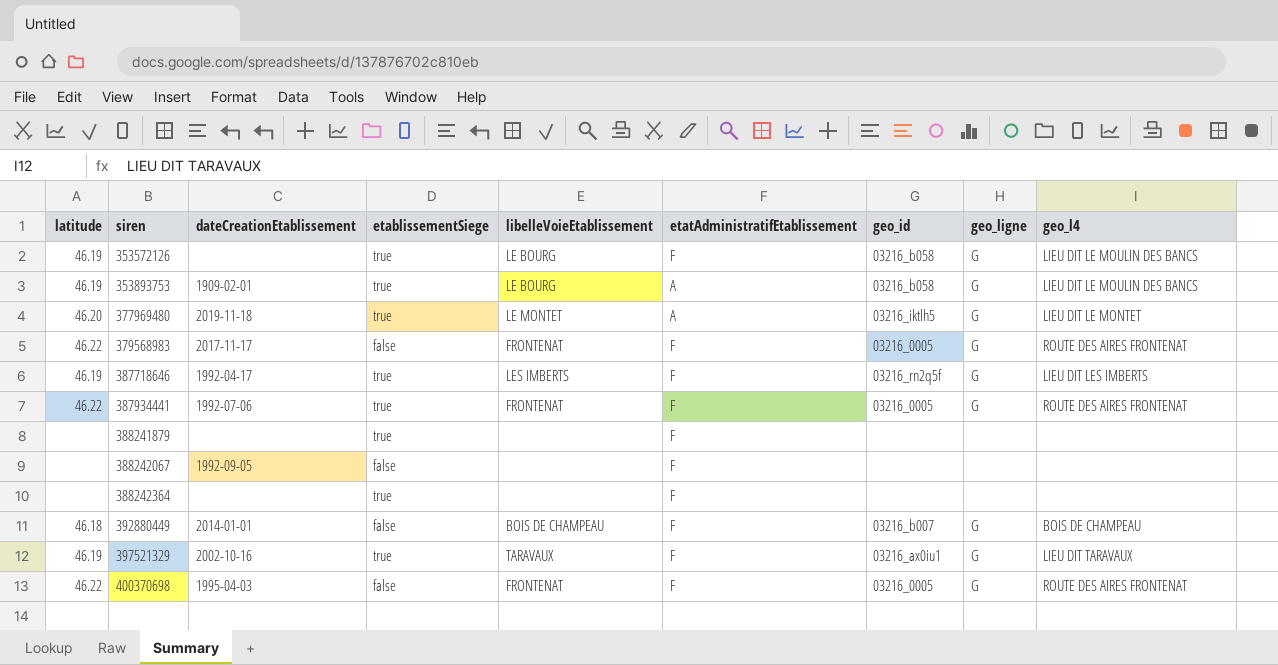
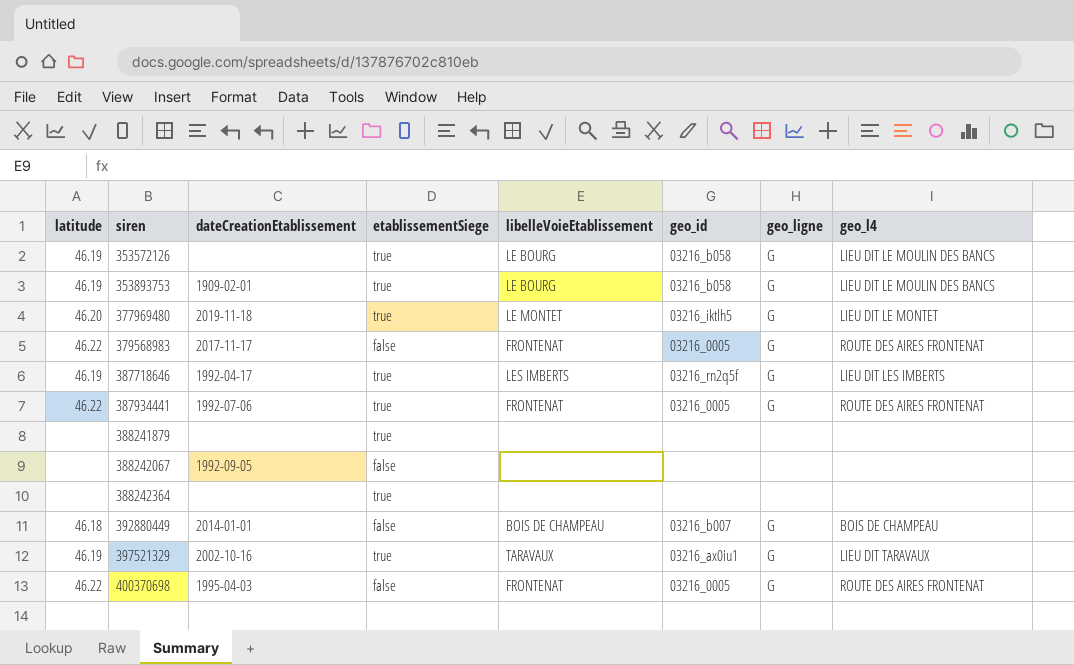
column etatAdministratifEtablissement | position: 6 -> none

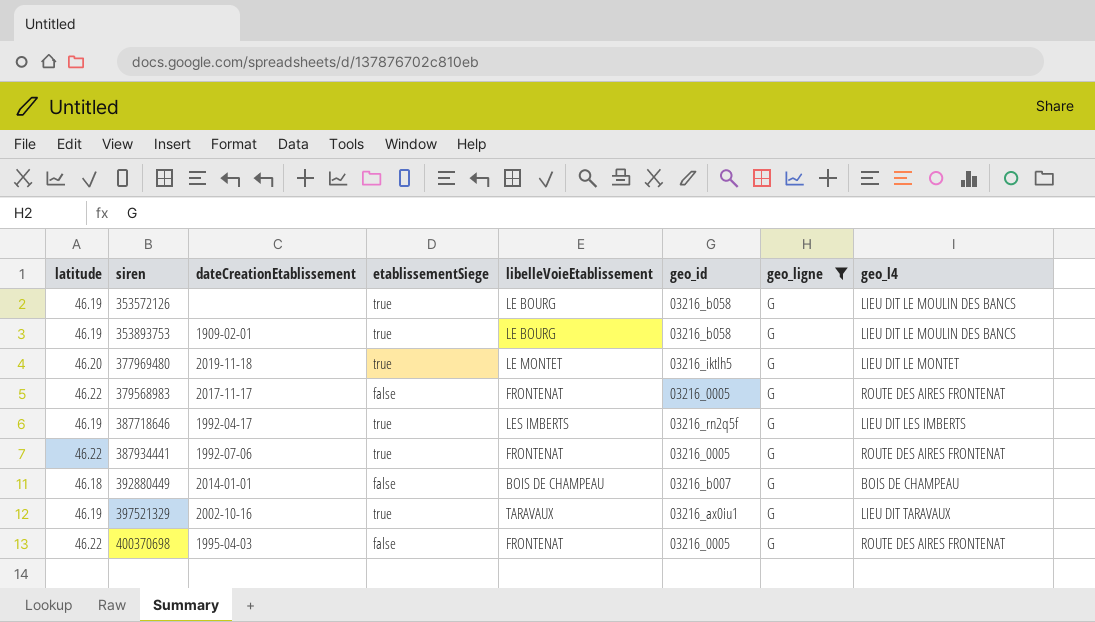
filter: none -> geo_ligne = G

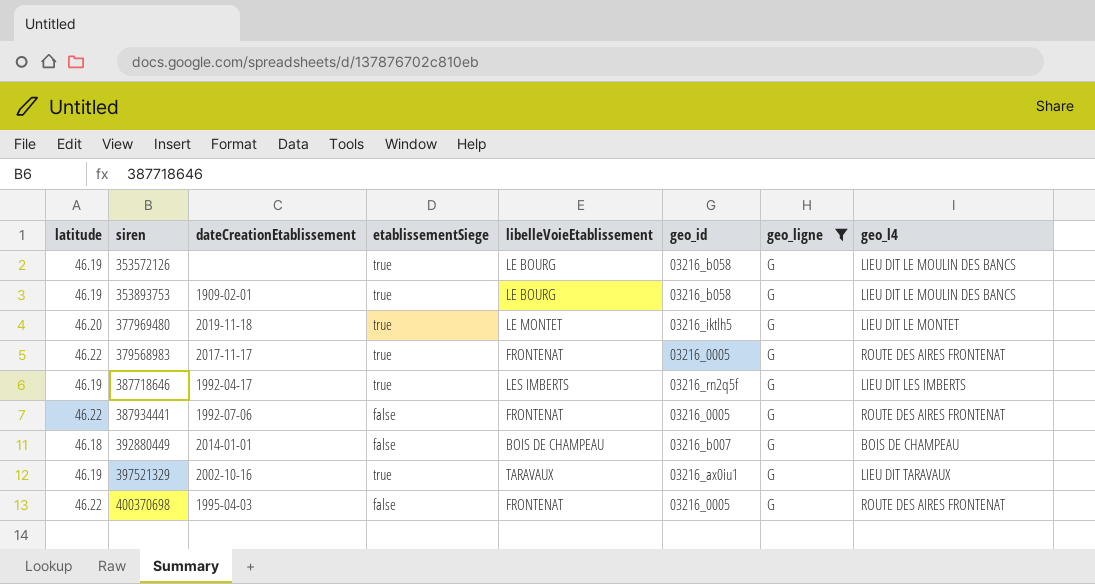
379568983 | etablissementSiege: false -> true
387934441 | etablissementSiege: true -> false

